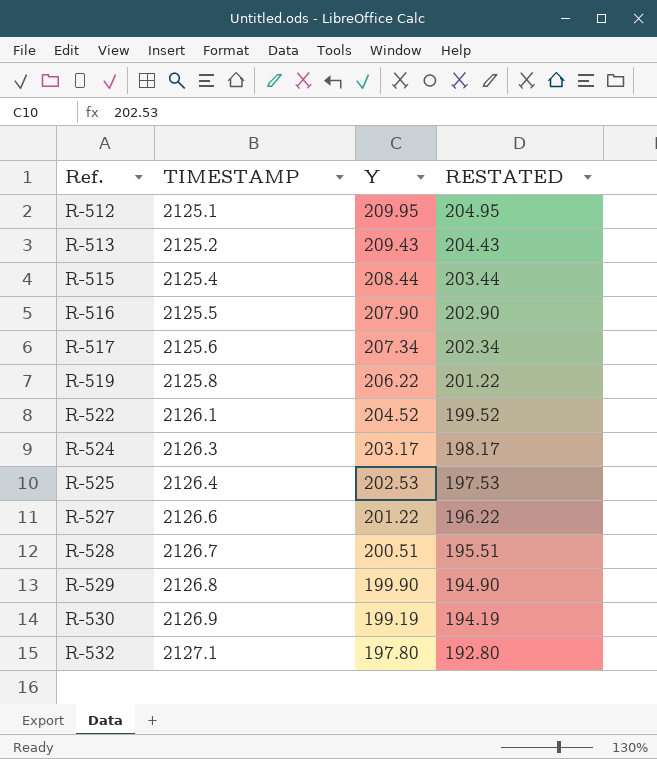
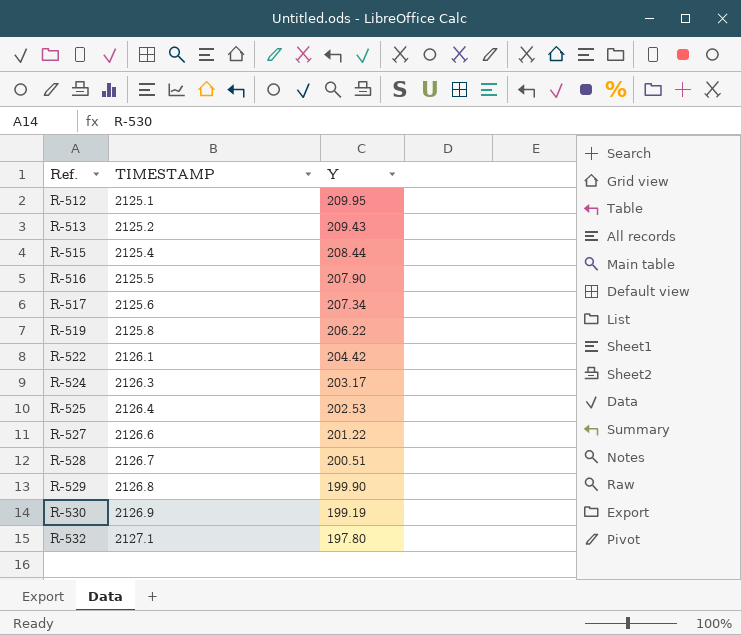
column RESTATED | formula: [Y] - 5 -> none
R-522 | Y: 204.52 -> 204.42

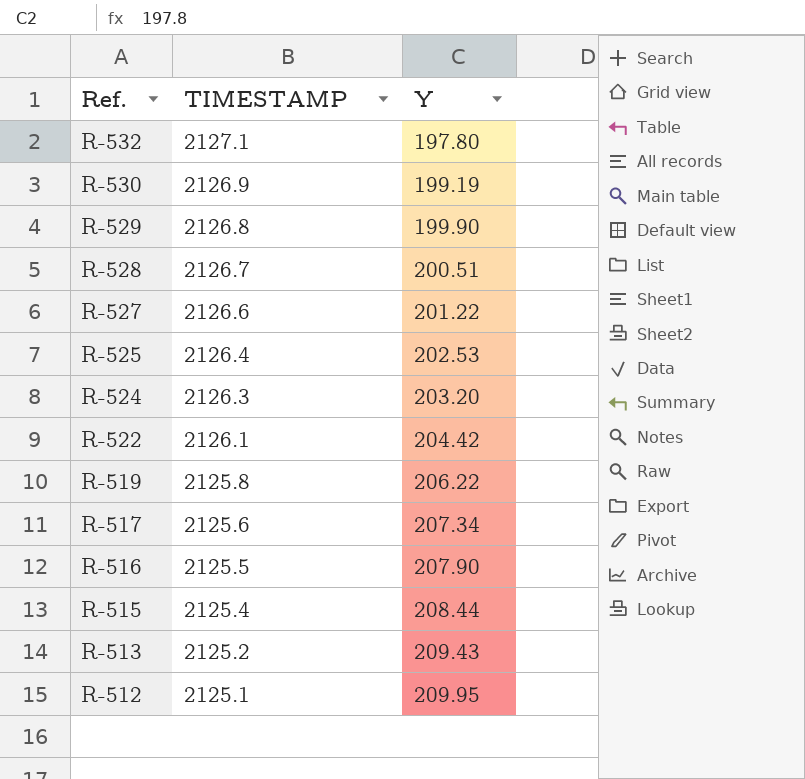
row order: Ref. ascending -> Ref. descending
R-524 | Y: 203.17 -> 203.20

